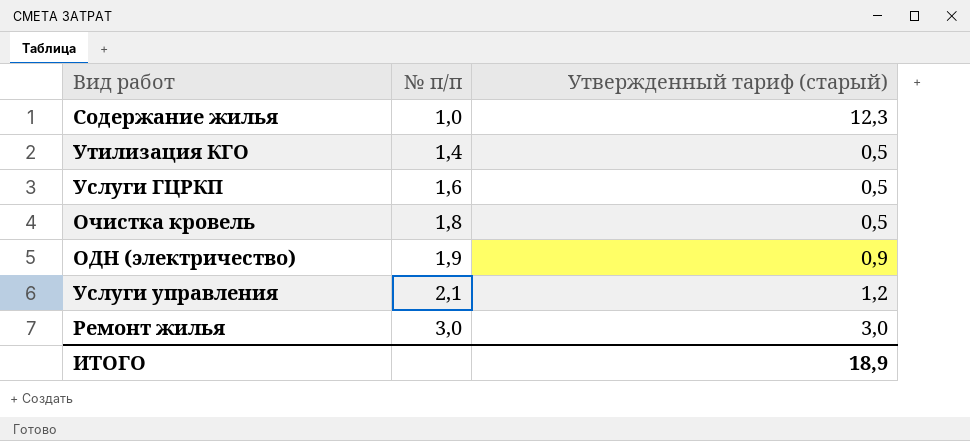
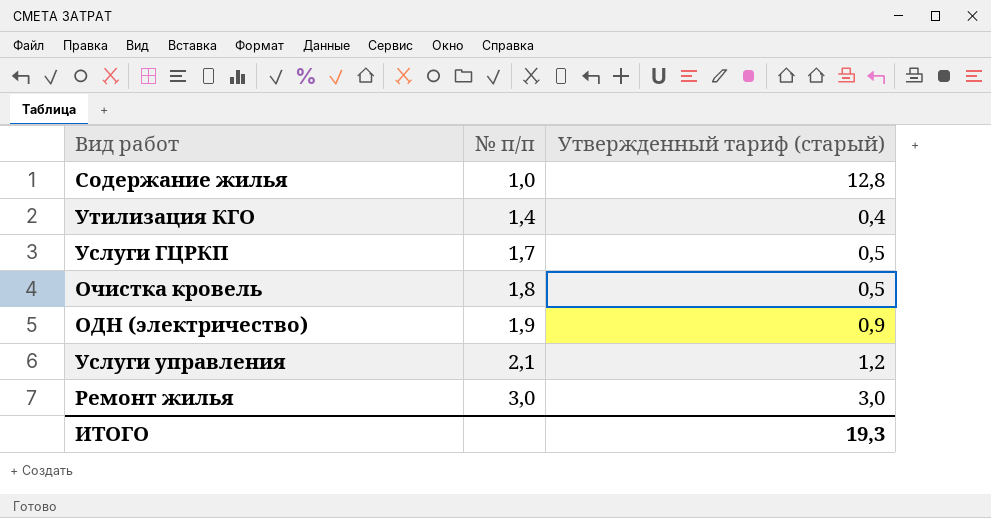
Содержание жилья | Утвержденный тариф (старый): 12,3 -> 12,8
Утилизация КГО | Утвержденный тариф (старый): 0,5 -> 0,4
Услуги ГЦРКП | № п/п: 1,6 -> 1,7
ИТОГО | Утвержденный тариф (старый): 18,9 -> 19,3

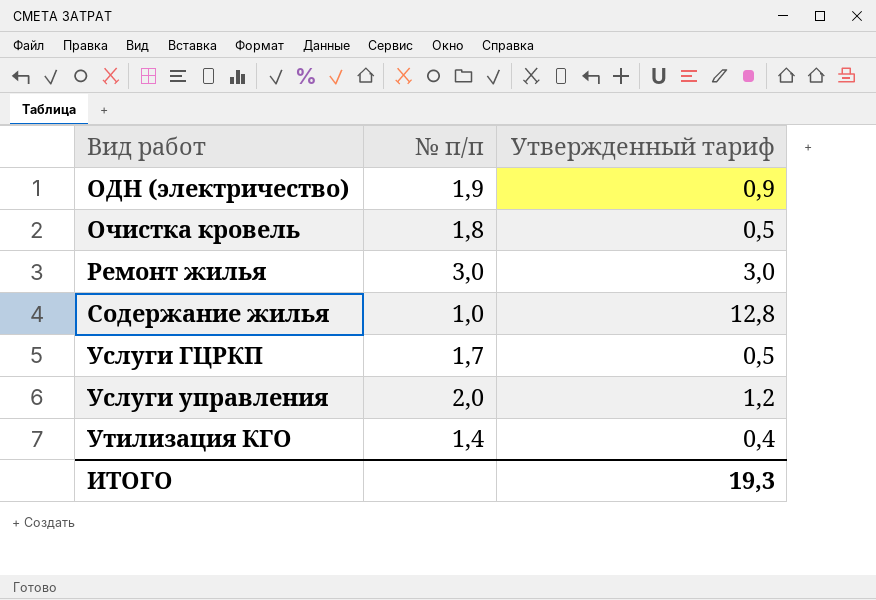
row order: № п/п ascending -> Вид работ ascending
column name: Утвержденный тариф (старый) -> Утвержденный тариф
Услуги управления | № п/п: 2,1 -> 2,0

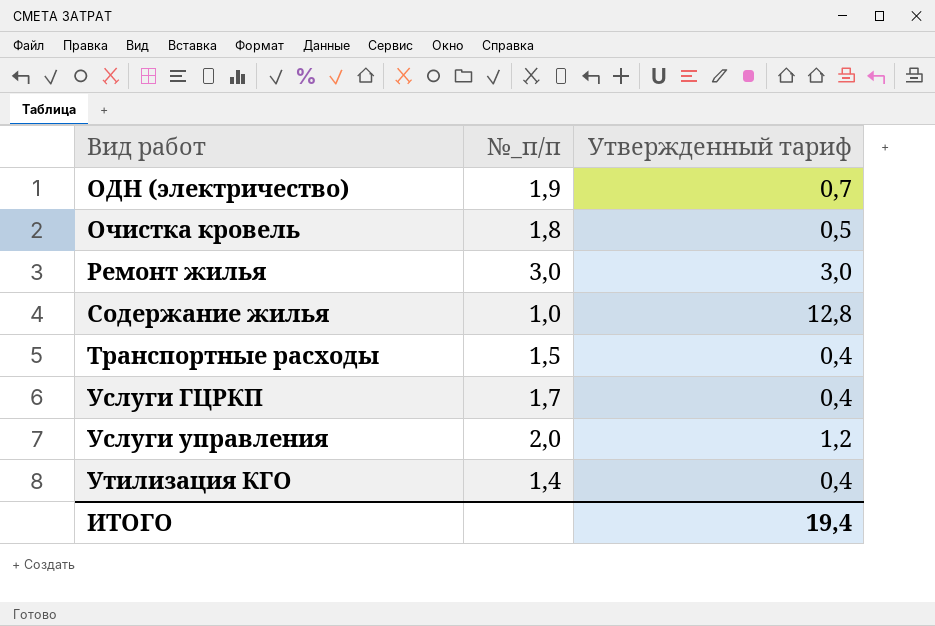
column name: № п/п -> №_п/п
ОДН (электричество) | Утвержденный тариф: 0,9 -> 0,7
row Транспортные расходы: none -> 1,5 | 0,4
Услуги ГЦРКП | Утвержденный тариф: 0,5 -> 0,4
ИТОГО | Утвержденный тариф: 19,3 -> 19,4

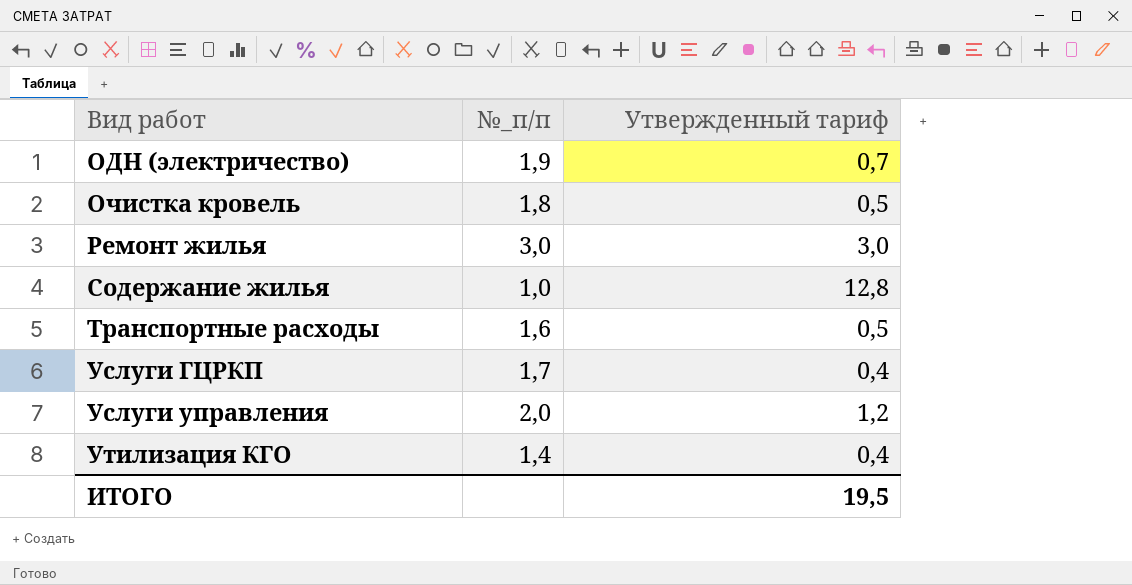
Транспортные расходы | №_п/п: 1,5 -> 1,6
Транспортные расходы | Утвержденный тариф: 0,4 -> 0,5
ИТОГО | Утвержденный тариф: 19,4 -> 19,5

